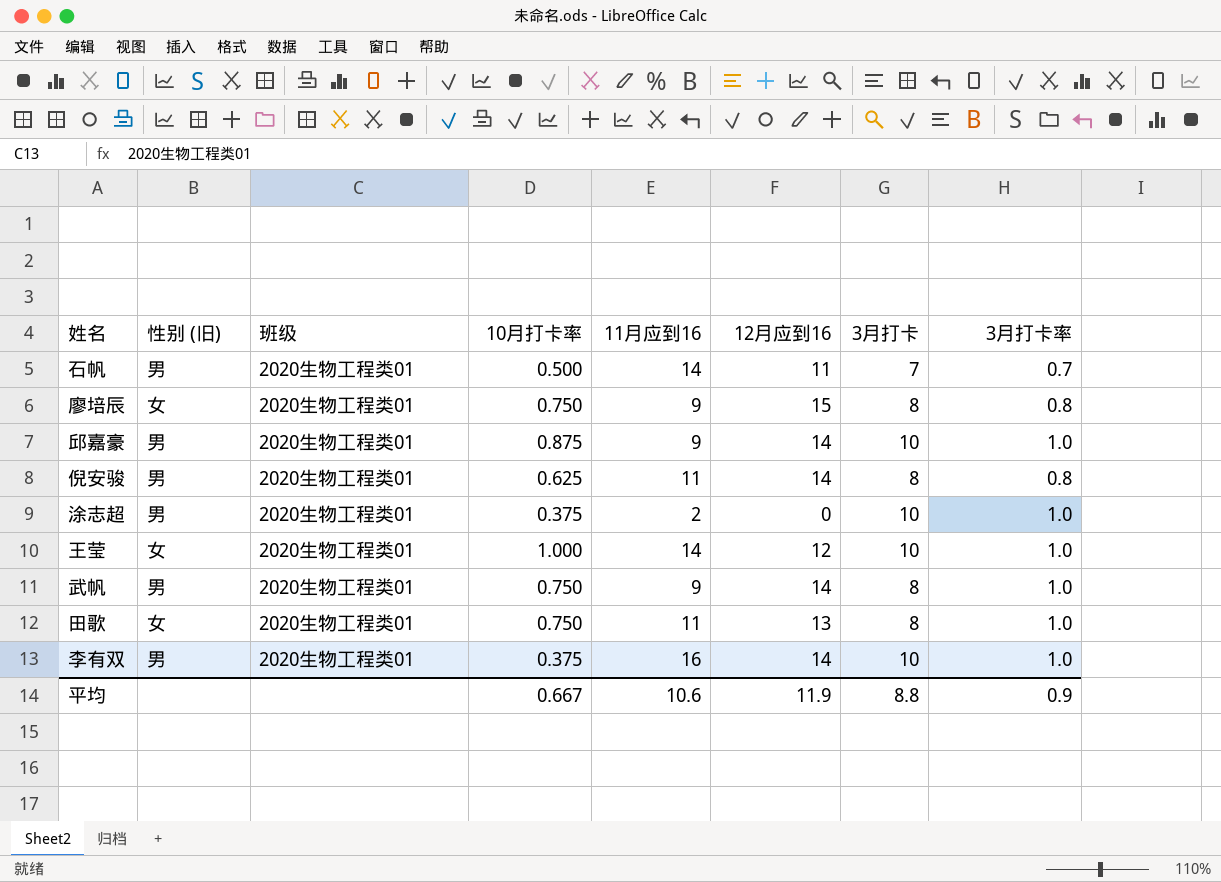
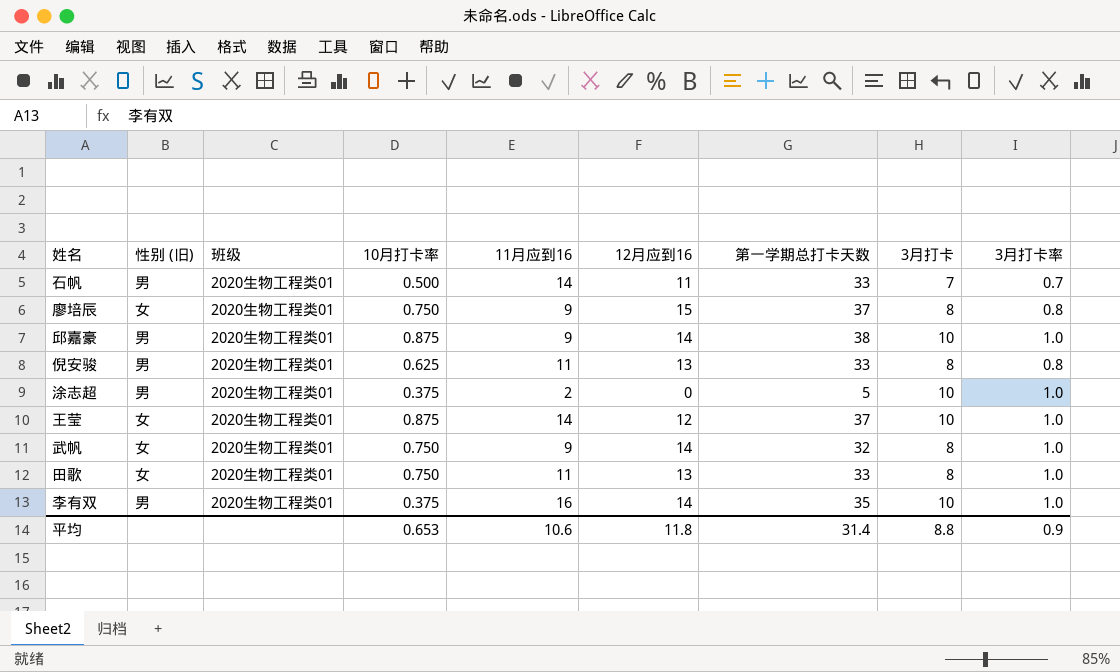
column 第一学期总打卡天数 | position: none -> 7
倪安骏 | 12月应到16: 14 -> 13
王莹 | 10月打卡率: 1.000 -> 0.875
武帆 | 性别 (旧): 男 -> 女
平均 | 10月打卡率: 0.667 -> 0.653
平均 | 12月应到16: 11.9 -> 11.8

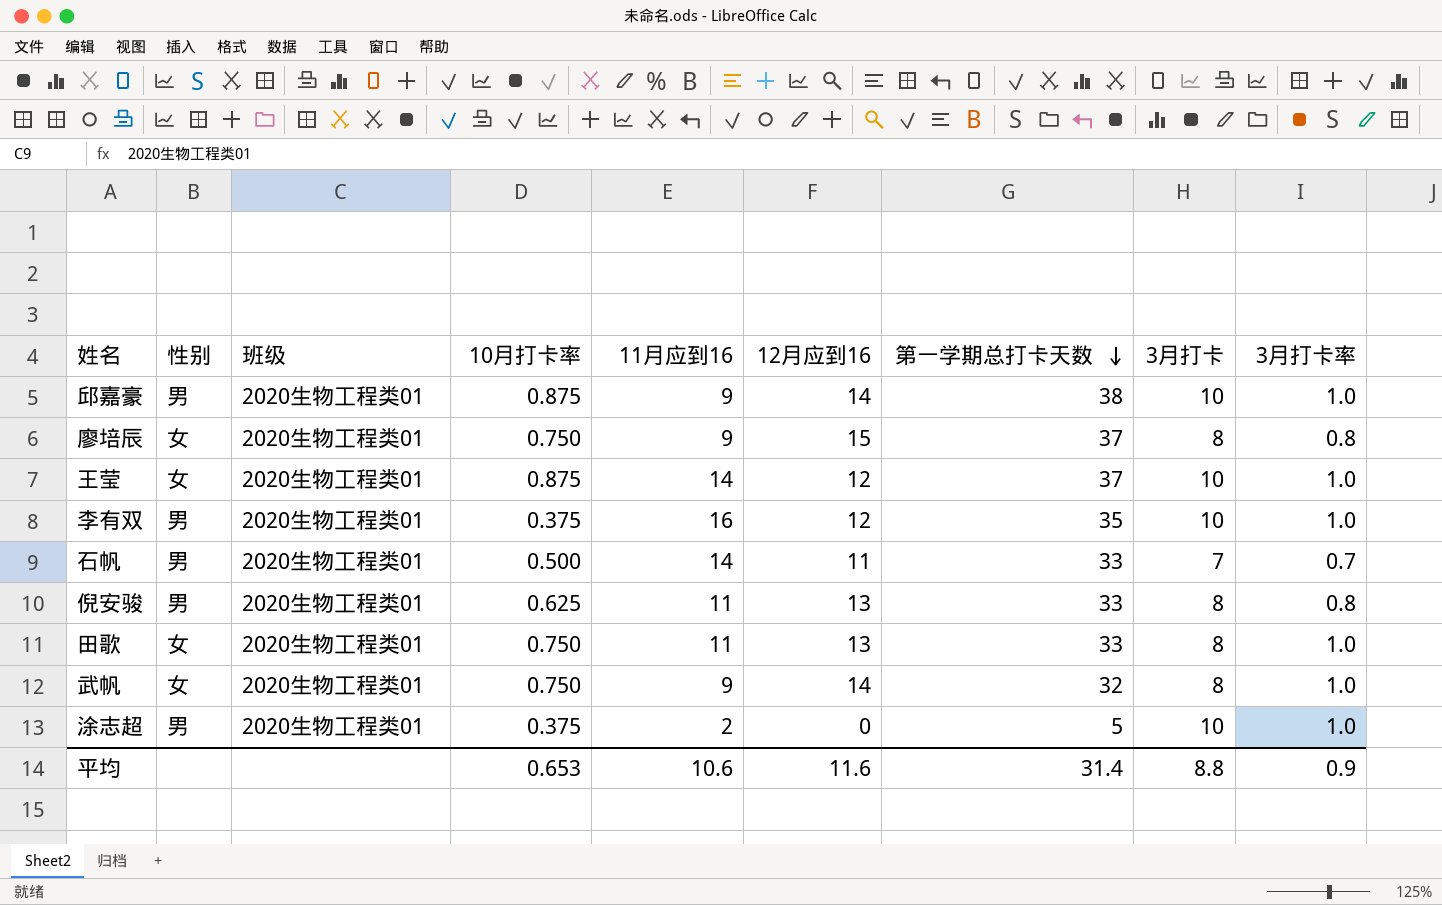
row order: none -> 第一学期总打卡天数 descending
column name: 性别 (旧) -> 性别
李有双 | 12月应到16: 14 -> 12
平均 | 12月应到16: 11.8 -> 11.6

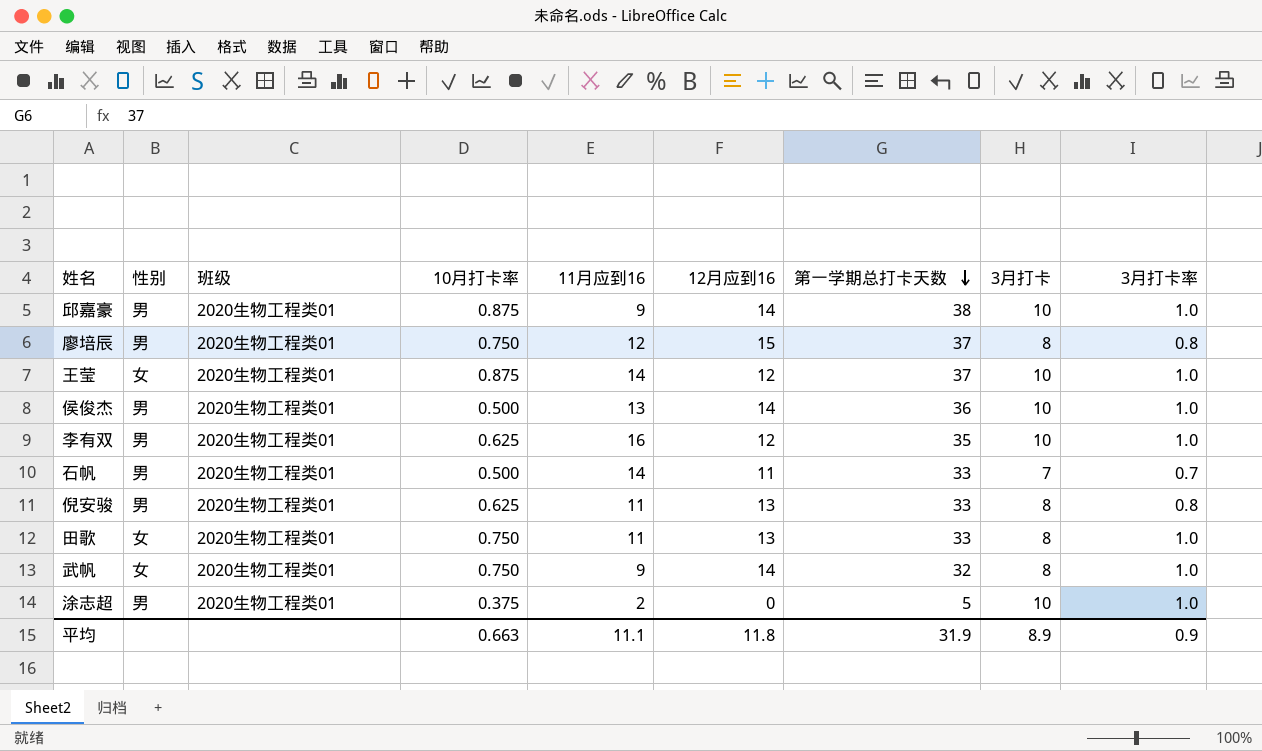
廖培辰 | 性别: 女 -> 男
廖培辰 | 11月应到16: 9 -> 12
row 侯俊杰: none -> 男 | 2020生物工程类01 | 0.500 | 13 | 14 | 36 | 10 | 1.0
李有双 | 10月打卡率: 0.375 -> 0.625
平均 | 10月打卡率: 0.653 -> 0.663
平均 | 11月应到16: 10.6 -> 11.1
平均 | 12月应到16: 11.6 -> 11.8
平均 | 第一学期总打卡天数: 31.4 -> 31.9
平均 | 3月打卡: 8.8 -> 8.9

